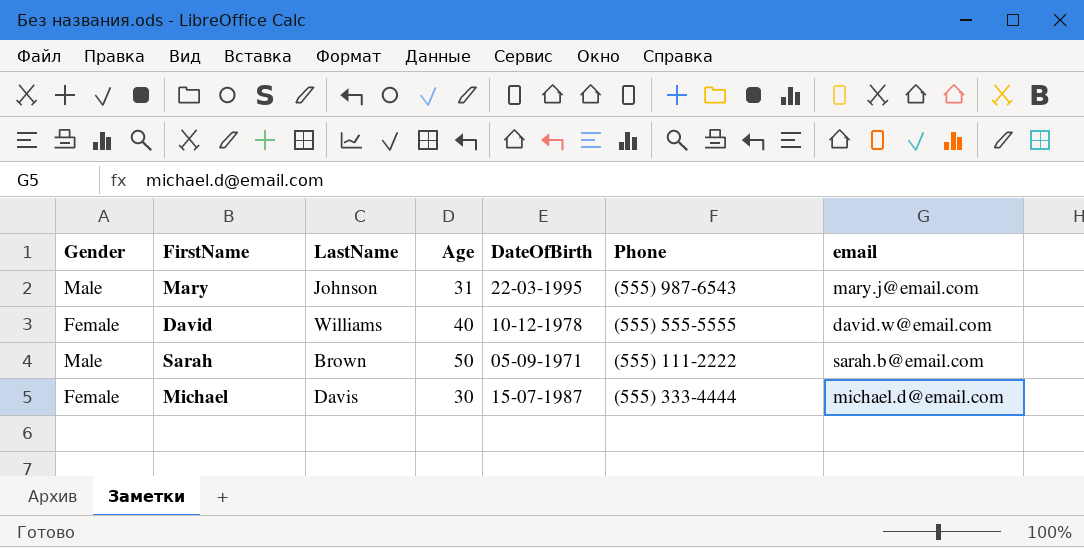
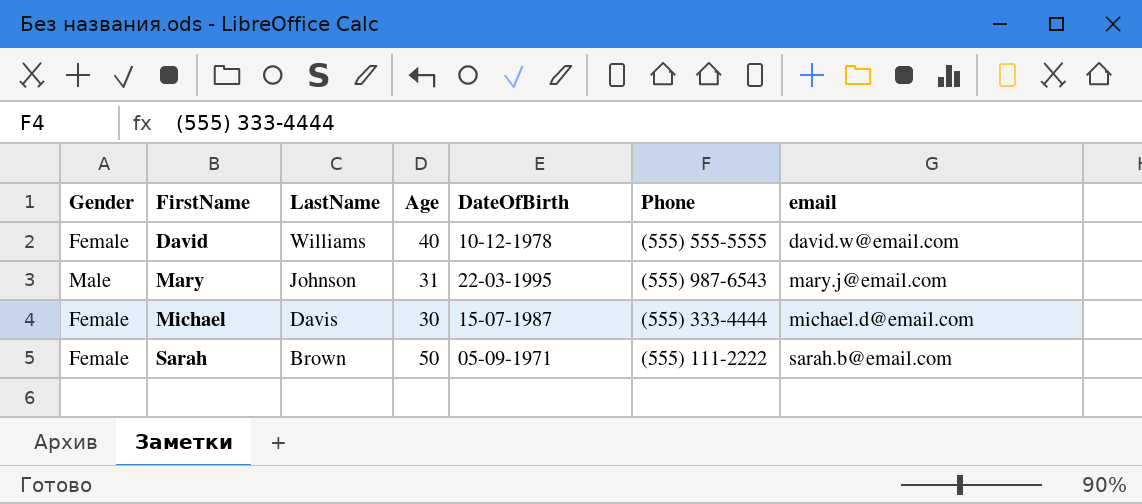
row order: none -> FirstName ascending
Sarah | Gender: Male -> Female

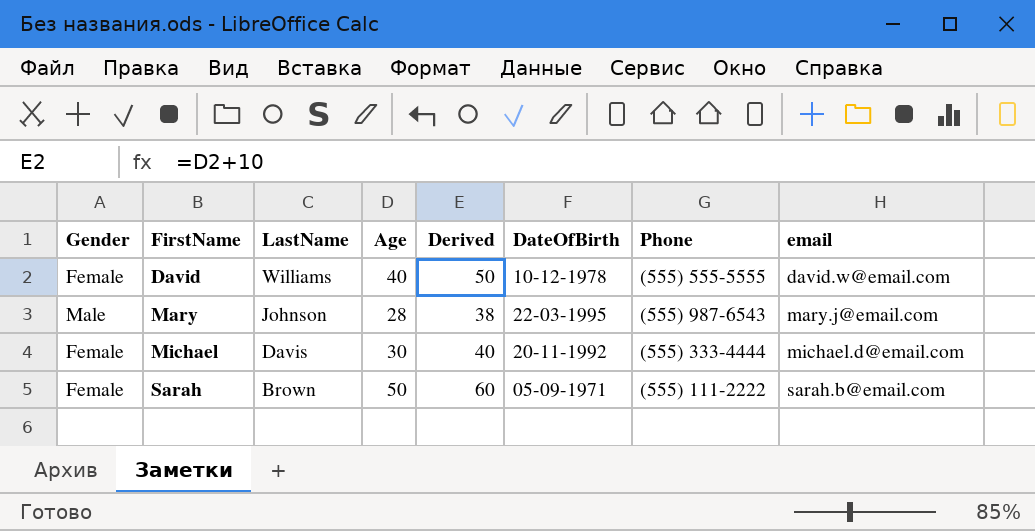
column Derived | formula: none -> [Age] + 10
Mary | Age: 31 -> 28
Michael | DateOfBirth: 15-07-1987 -> 20-11-1992

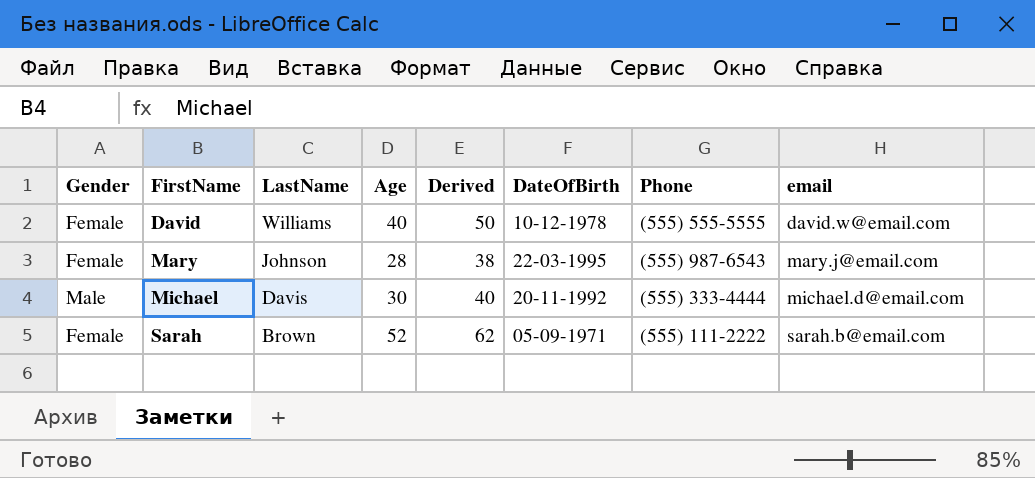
Mary | Gender: Male -> Female
Michael | Gender: Female -> Male
Sarah | Age: 50 -> 52
Sarah | Derived: 60 -> 62

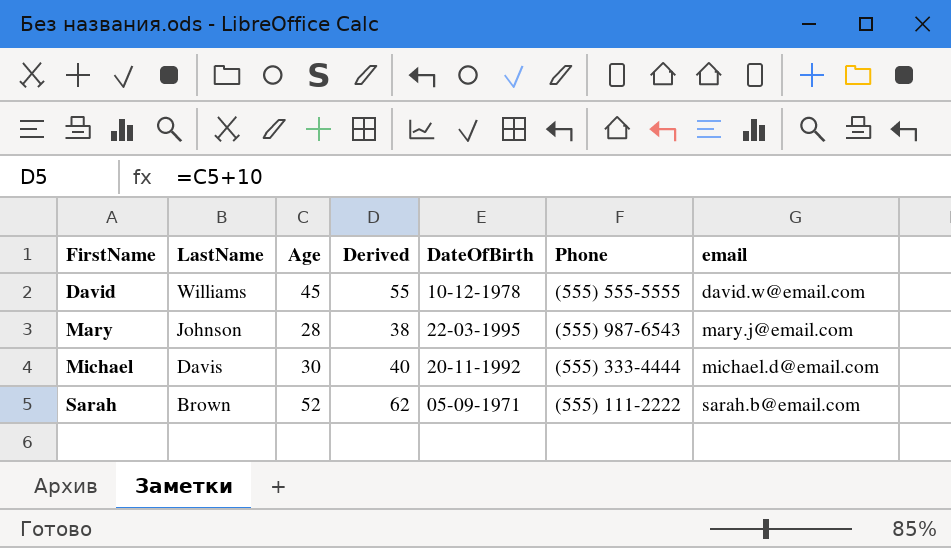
column Gender | position: 1 -> none
David | Age: 40 -> 45
David | Derived: 50 -> 55

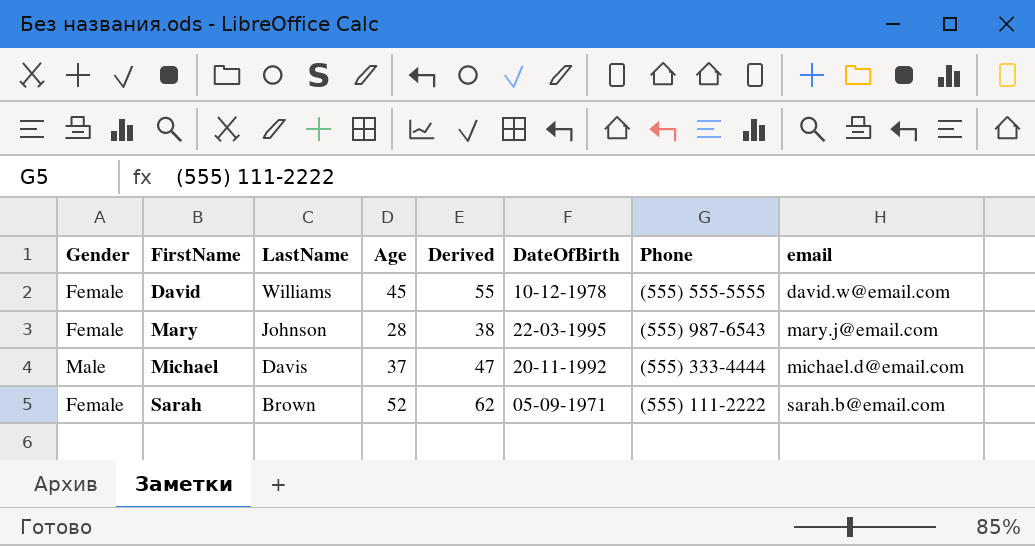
column Gender | position: none -> 1
Michael | Age: 30 -> 37
Michael | Derived: 40 -> 47

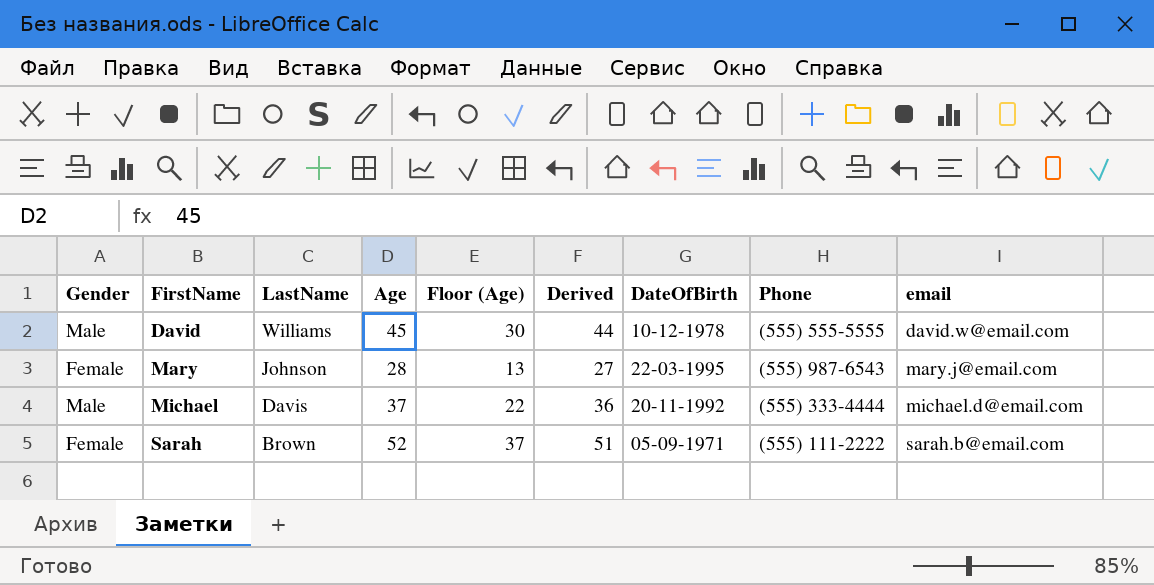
column Floor (Age) | formula: none -> [Age] - 15
column Derived | formula: [Age] + 10 -> [Age] - 1
David | Gender: Female -> Male

